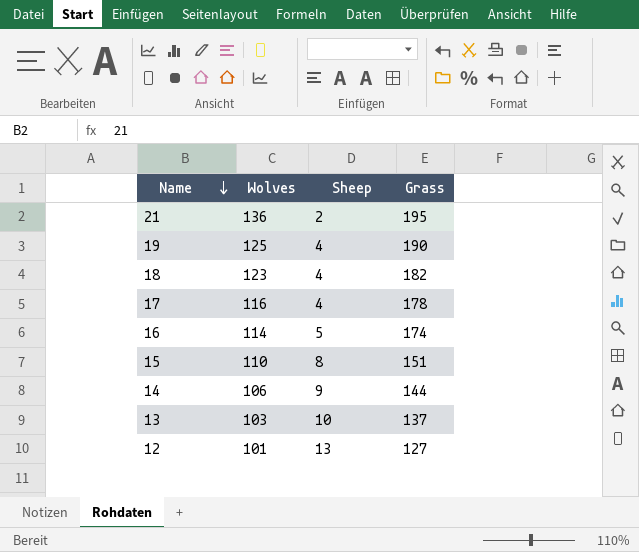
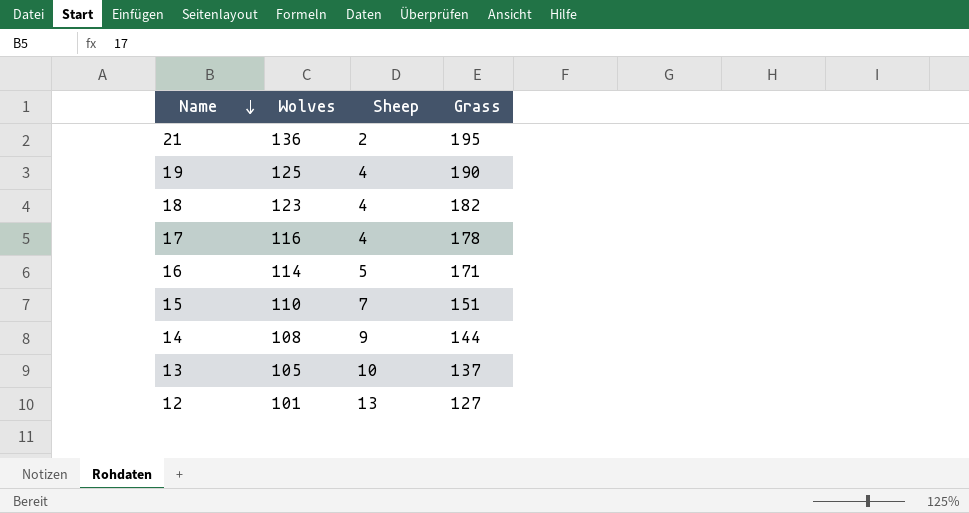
16 | Grass: 174 -> 171
15 | Sheep: 8 -> 7
14 | Wolves: 106 -> 108
13 | Wolves: 103 -> 105

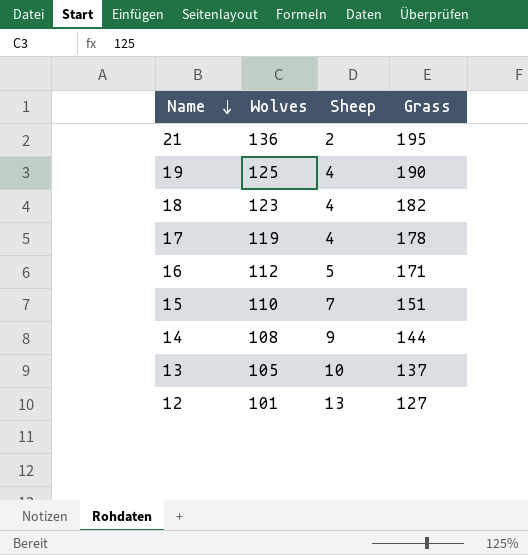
17 | Wolves: 116 -> 119
16 | Wolves: 114 -> 112

